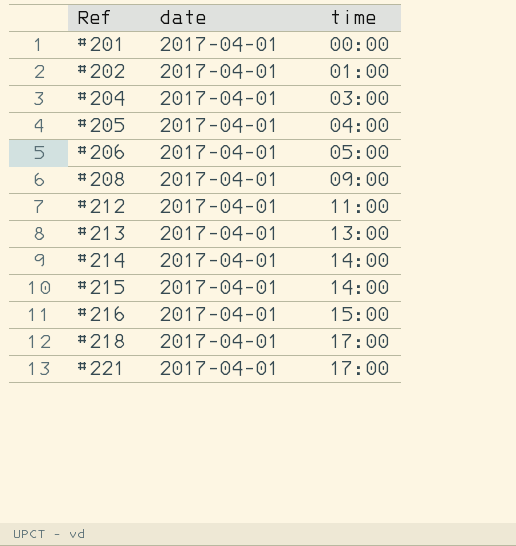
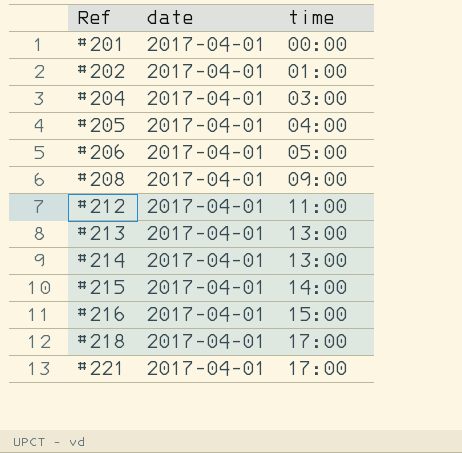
#214 | time: 14:00 -> 13:00

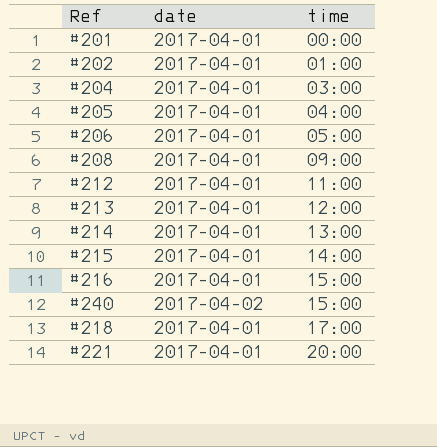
#213 | time: 13:00 -> 12:00
row #240: none -> 2017-04-02 | 15:00
#221 | time: 17:00 -> 20:00

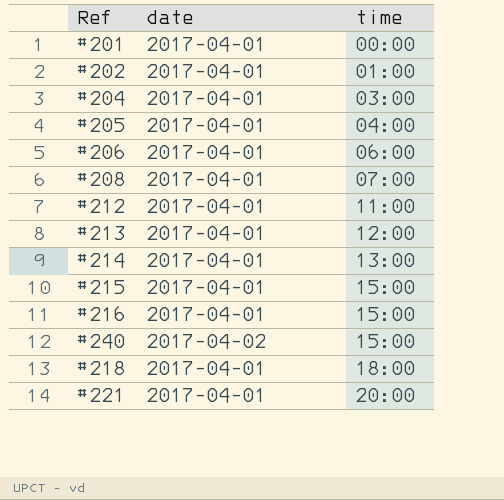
#206 | time: 05:00 -> 06:00
#208 | time: 09:00 -> 07:00
#215 | time: 14:00 -> 15:00
#218 | time: 17:00 -> 18:00

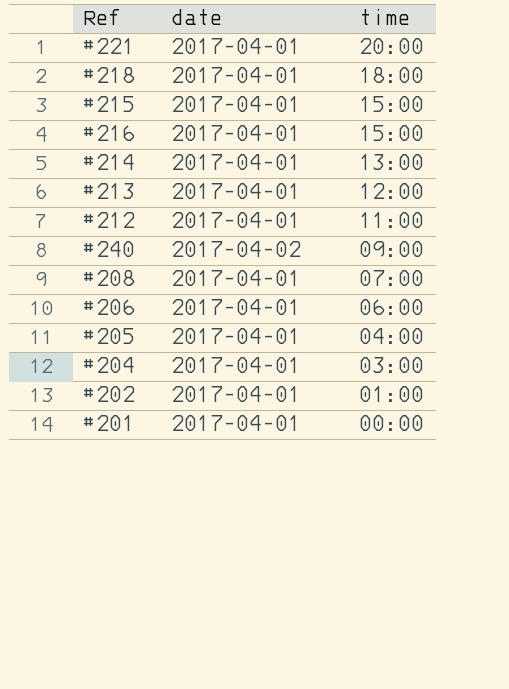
row order: time ascending -> time descending
#240 | time: 15:00 -> 09:00

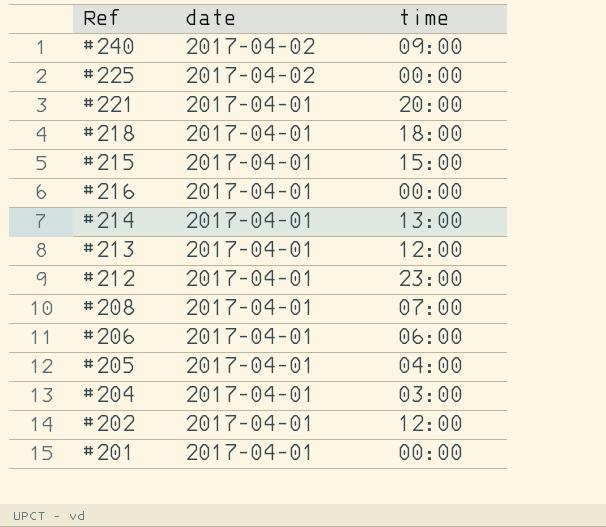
row order: time descending -> date descending
row #225: none -> 2017-04-02 | 00:00
#216 | time: 15:00 -> 00:00
#212 | time: 11:00 -> 23:00
#202 | time: 01:00 -> 12:00

